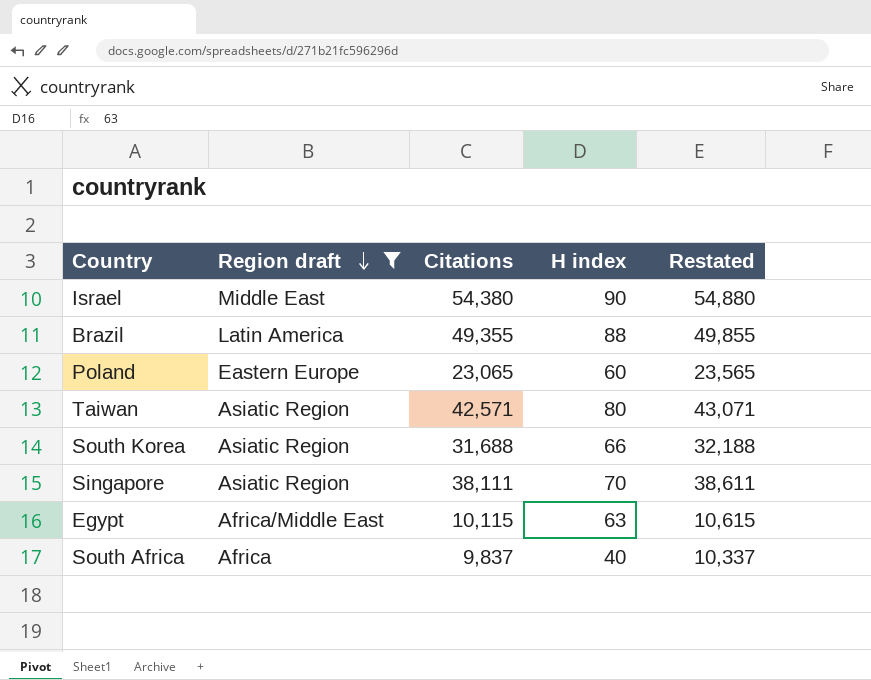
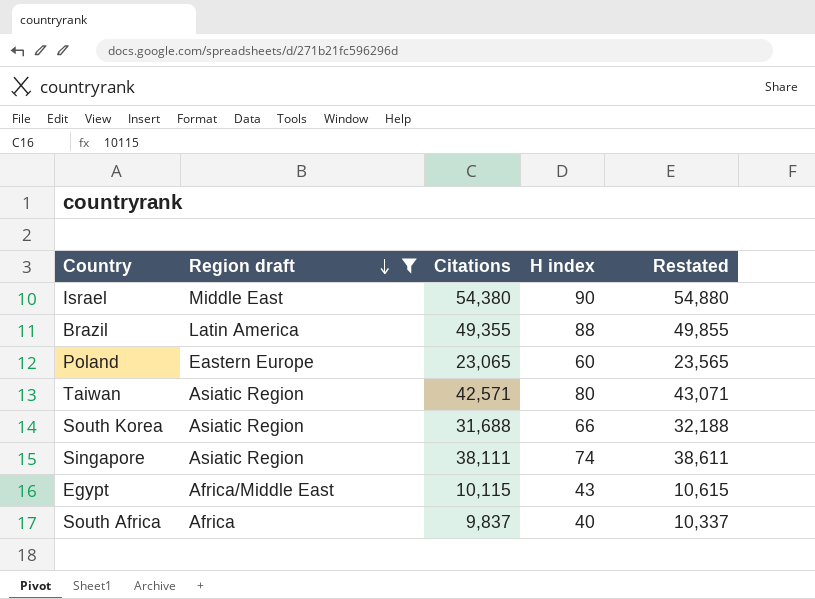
Singapore | H index: 70 -> 74
Egypt | H index: 63 -> 43

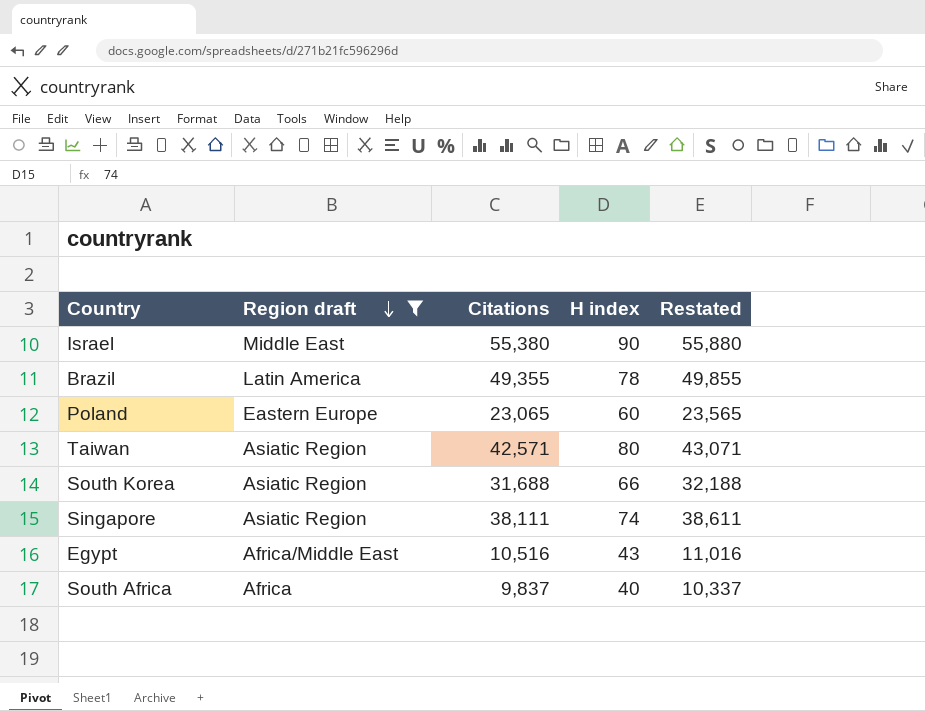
Israel | Citations: 54,380 -> 55,380
Israel | Restated: 54,880 -> 55,880
Brazil | H index: 88 -> 78
Egypt | Citations: 10,115 -> 10,516
Egypt | Restated: 10,615 -> 11,016

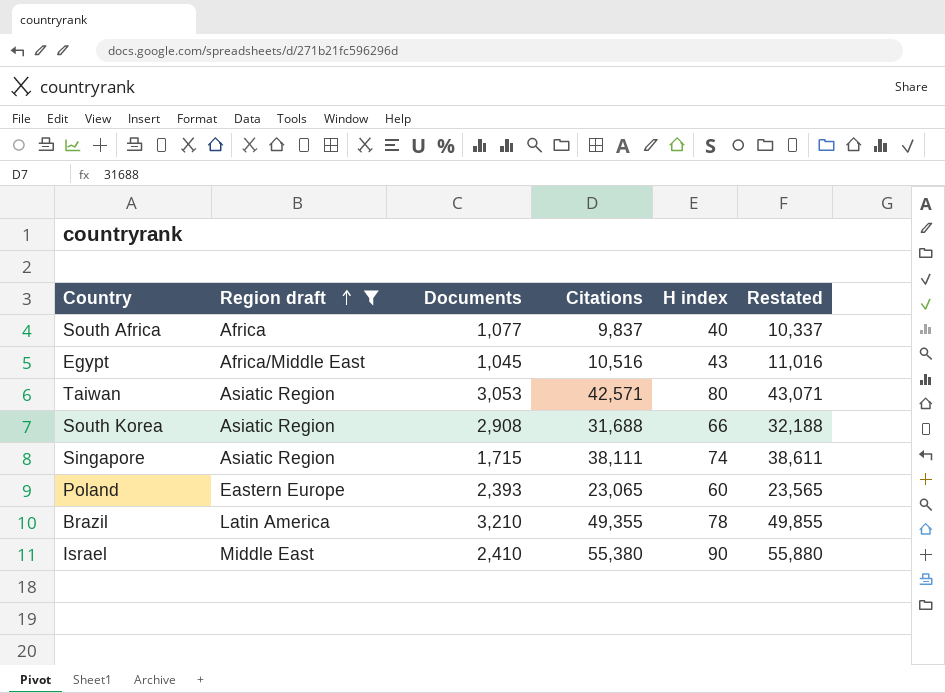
row order: Region draft descending -> Region draft ascending
column Documents | position: none -> 3

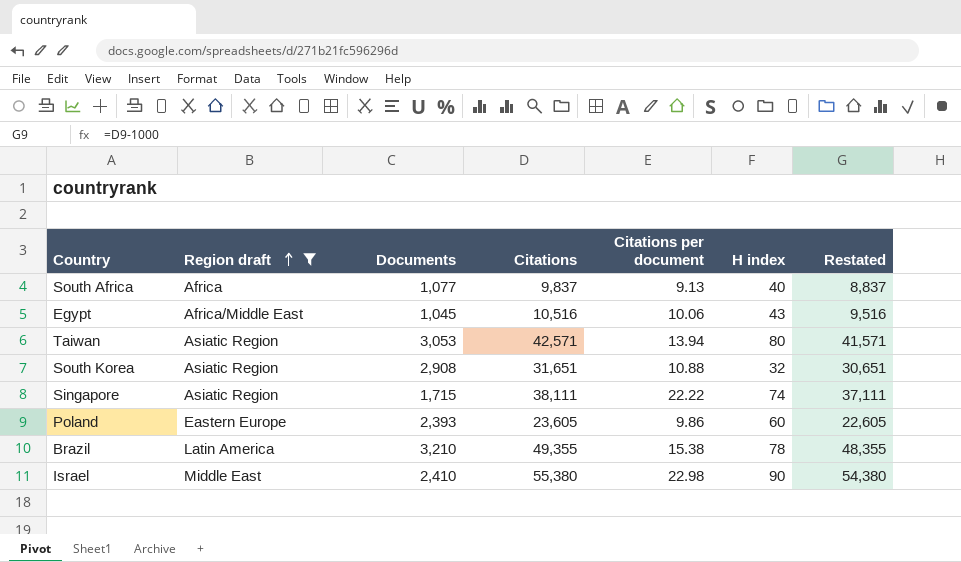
column Citations per document | formula: none -> [Citations] / [Documents]
column Restated | formula: [Citations] + 500 -> [Citations] - 1000
South Korea | Citations: 31,688 -> 31,651
South Korea | H index: 66 -> 32
Poland | Citations: 23,065 -> 23,605

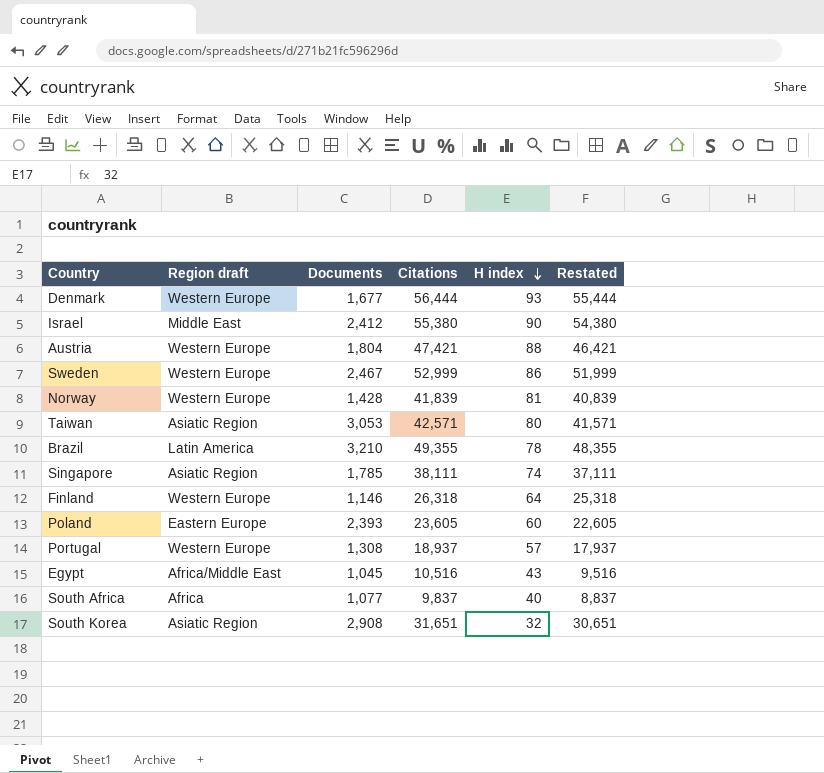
filter: Region draft != Western Europe -> none
row order: Region draft ascending -> H index descending
column Citations per document | formula: [Citations] / [Documents] -> none
Israel | Documents: 2,410 -> 2,412
Singapore | Documents: 1,715 -> 1,785

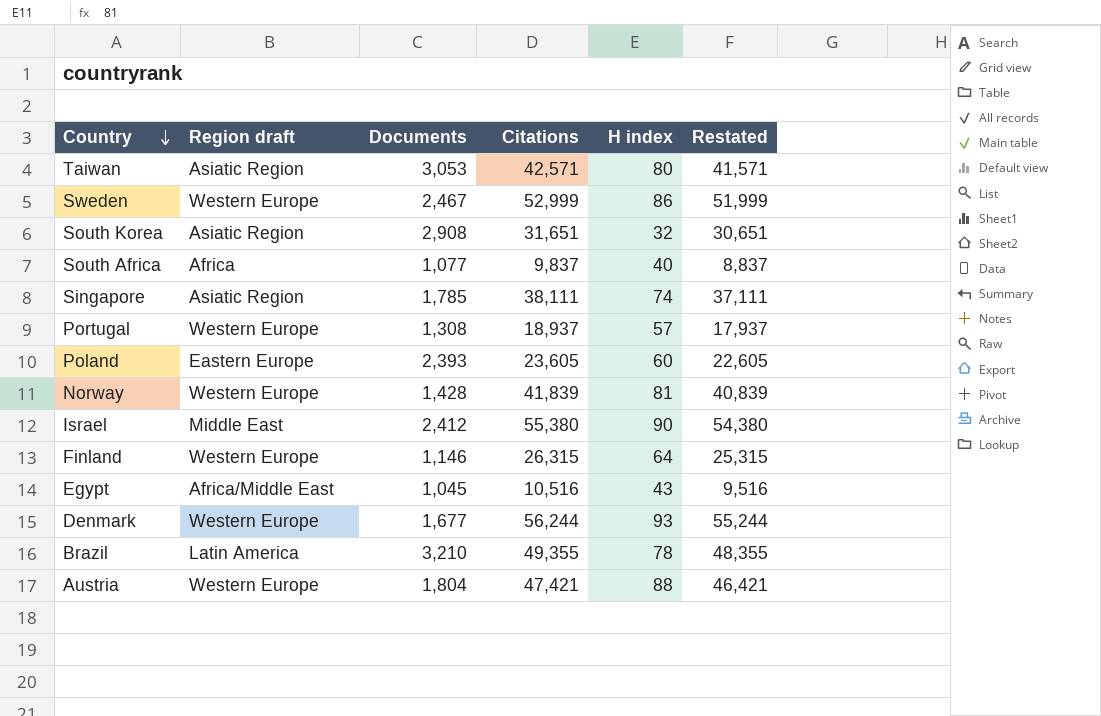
row order: H index descending -> Country descending
Finland | Citations: 26,318 -> 26,315
Finland | Restated: 25,318 -> 25,315
Denmark | Citations: 56,444 -> 56,244
Denmark | Restated: 55,444 -> 55,244

